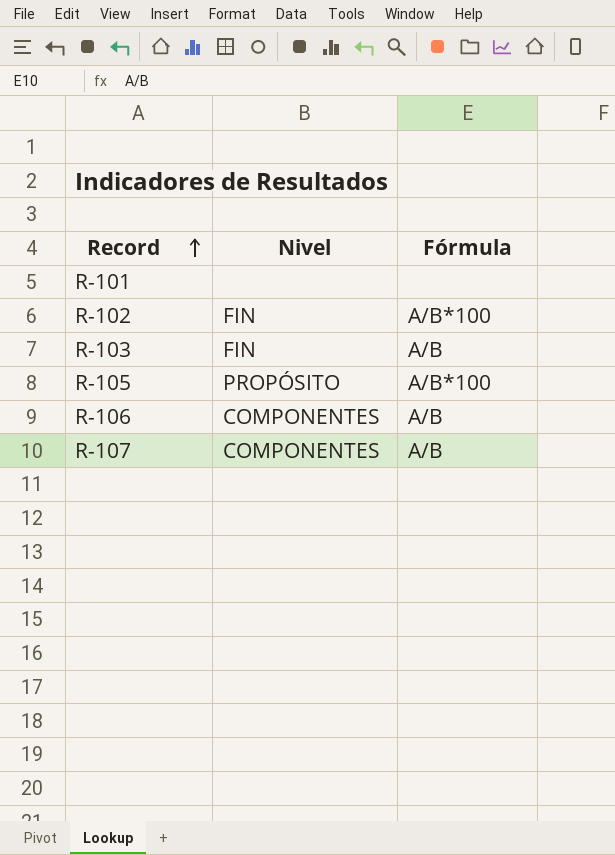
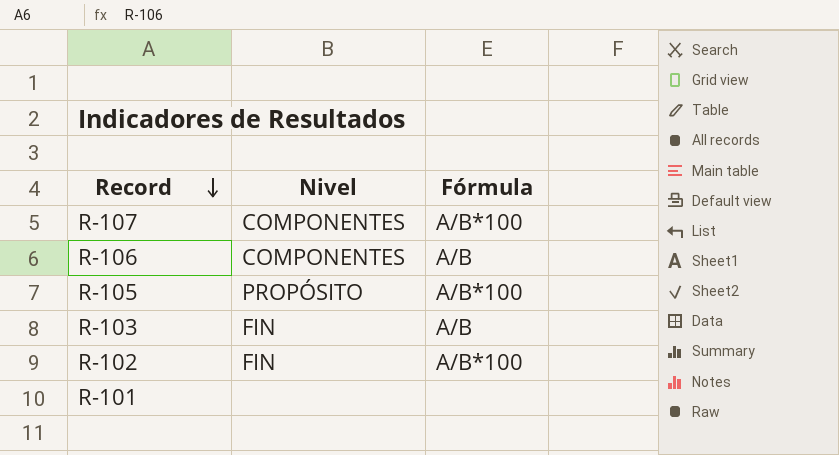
row order: Record ascending -> Record descending
R-107 | Fórmula: A/B -> A/B*100

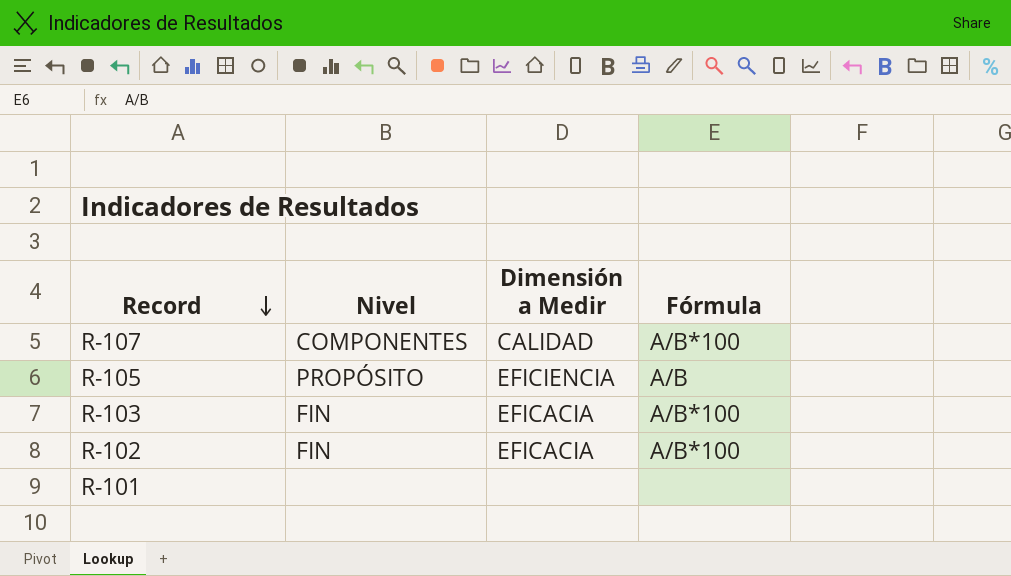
column Dimensión a Medir | position: none -> 3
row R-106: COMPONENTES | A/B -> none
R-105 | Fórmula: A/B*100 -> A/B
R-103 | Fórmula: A/B -> A/B*100

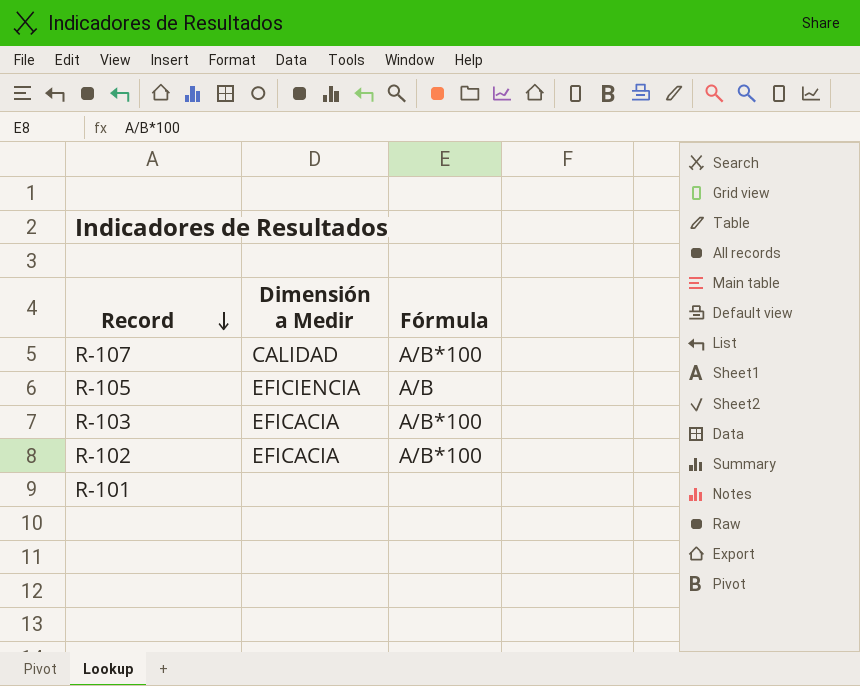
column Nivel | position: 2 -> none

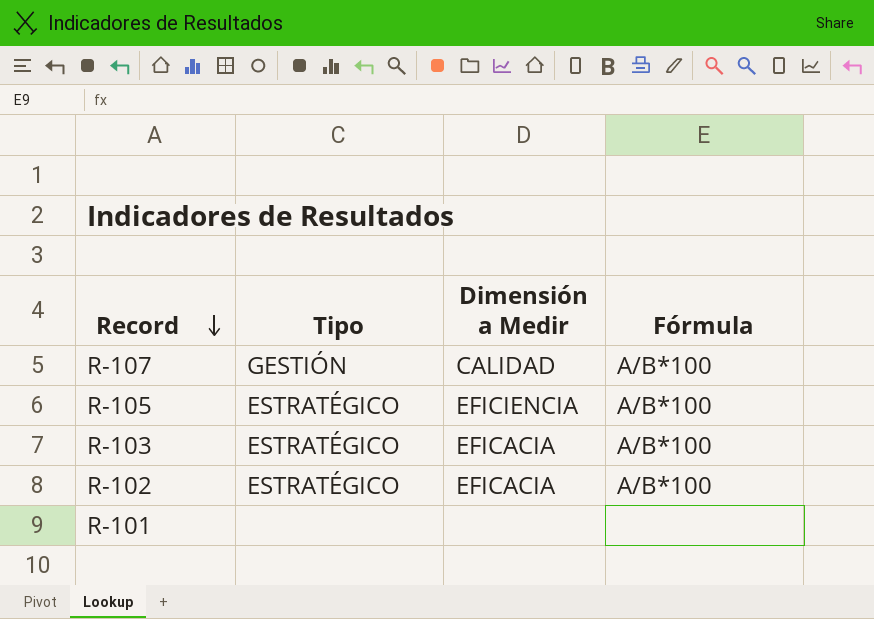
column Tipo | position: none -> 2
R-105 | Fórmula: A/B -> A/B*100

